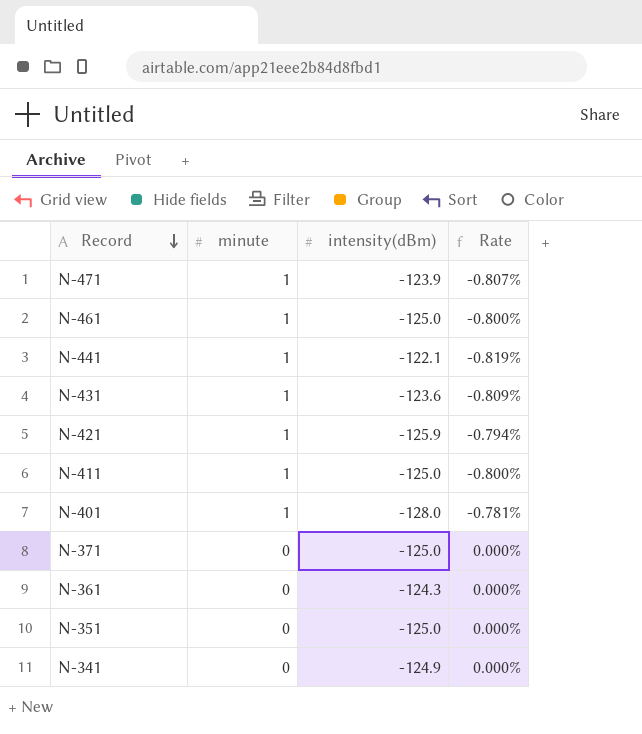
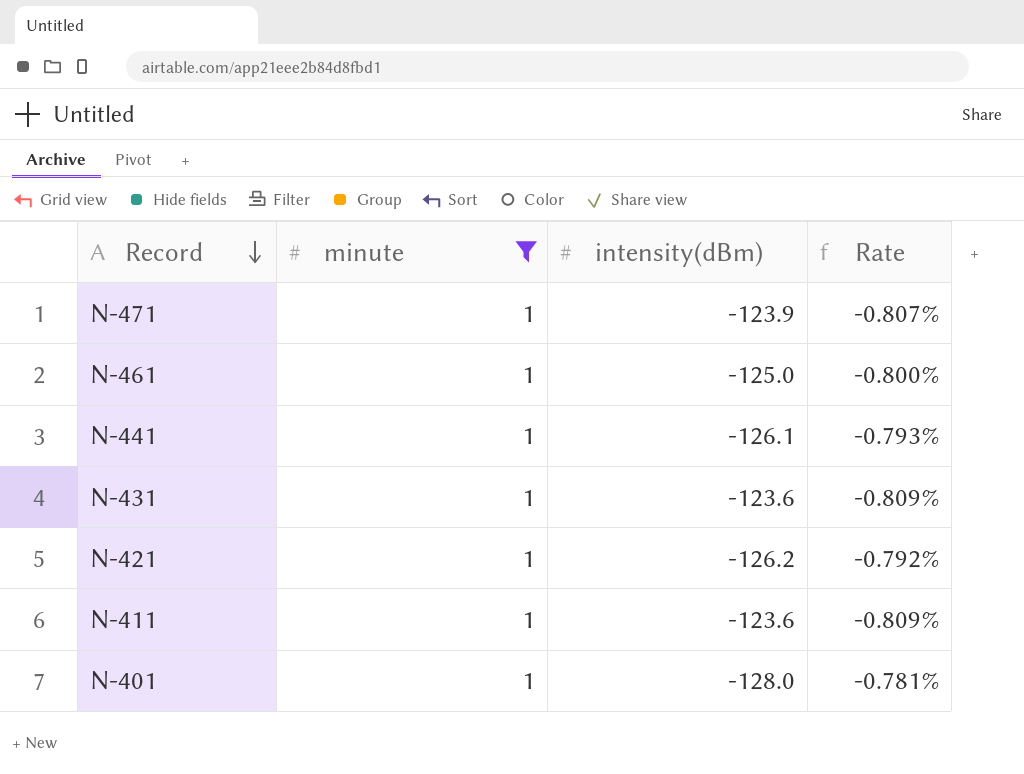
filter: none -> minute = 1
N-441 | intensity(dBm): -122.1 -> -126.1
N-441 | Rate: -0.819% -> -0.793%
N-421 | intensity(dBm): -125.9 -> -126.2
N-421 | Rate: -0.794% -> -0.792%
N-411 | intensity(dBm): -125.0 -> -123.6
N-411 | Rate: -0.800% -> -0.809%

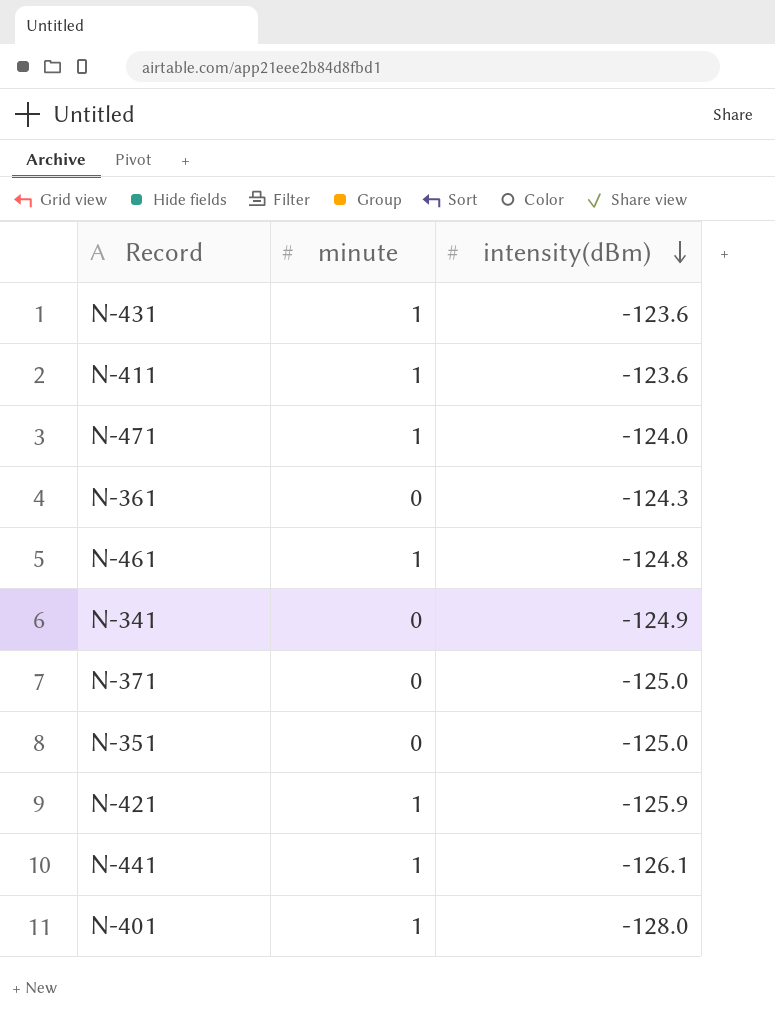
filter: minute = 1 -> none
row order: Record descending -> intensity(dBm) descending
column Rate | formula: [minute] / [intensity(dBm)] -> none
N-471 | intensity(dBm): -123.9 -> -124.0
N-461 | intensity(dBm): -125.0 -> -124.8
N-421 | intensity(dBm): -126.2 -> -125.9

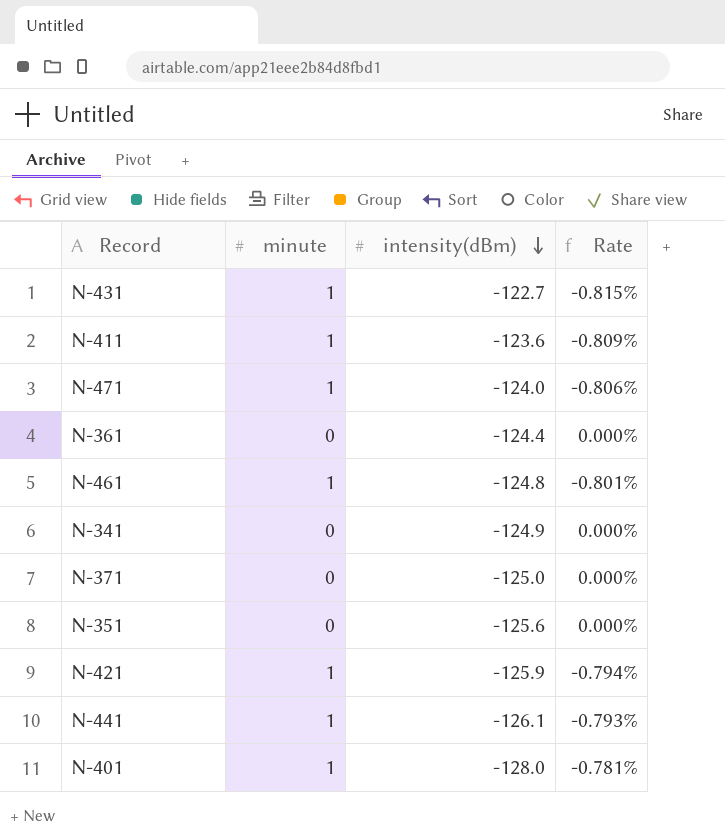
column Rate | formula: none -> [minute] / [intensity(dBm)]
N-431 | intensity(dBm): -123.6 -> -122.7
N-361 | intensity(dBm): -124.3 -> -124.4
N-351 | intensity(dBm): -125.0 -> -125.6

